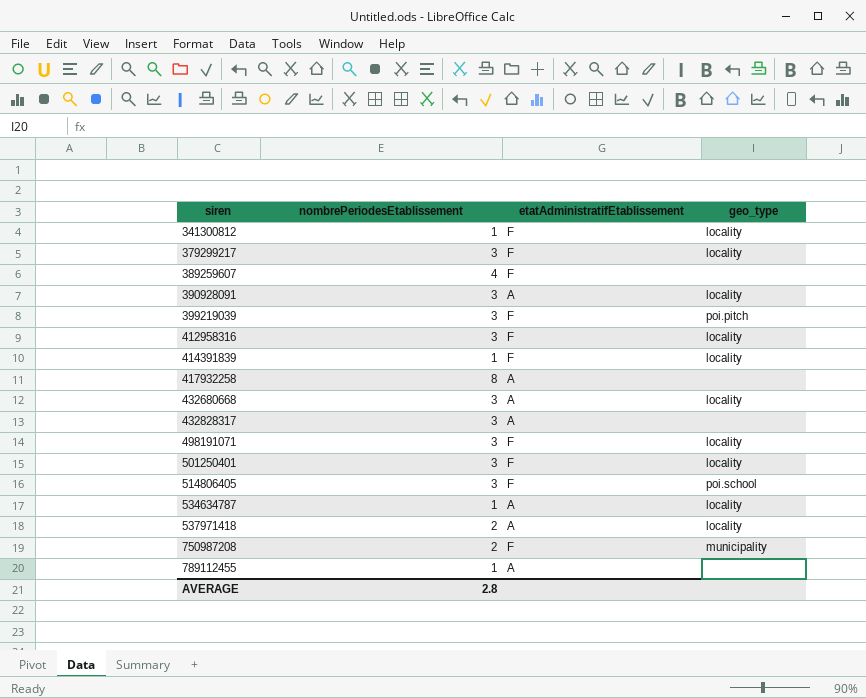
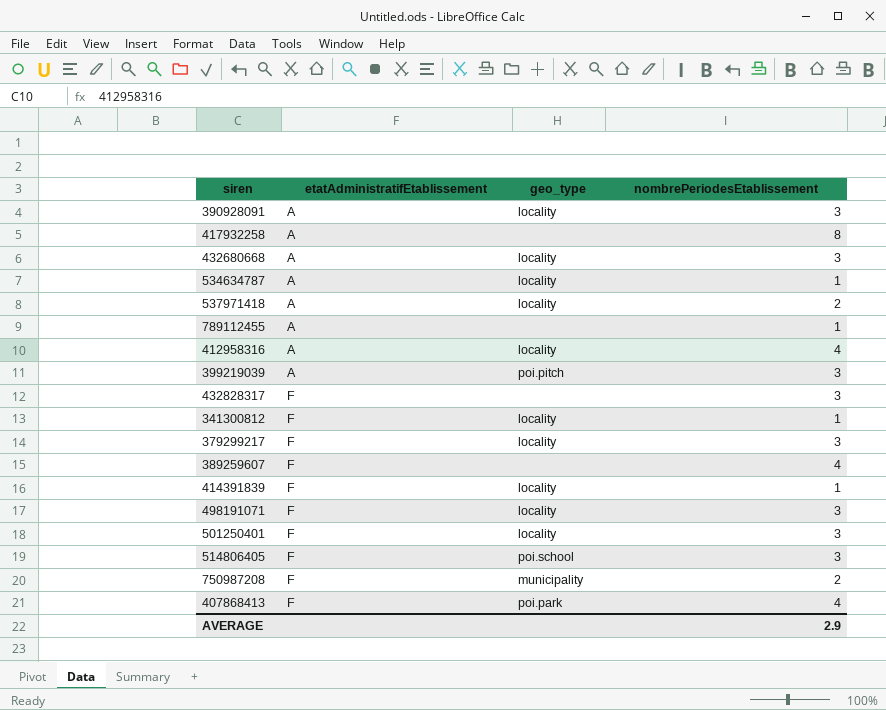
row order: siren ascending -> etatAdministratifEtablissement ascending
column nombrePeriodesEtablissement | position: 2 -> 4
412958316 | etatAdministratifEtablissement: F -> A
412958316 | nombrePeriodesEtablissement: 3 -> 4
399219039 | etatAdministratifEtablissement: F -> A
432828317 | etatAdministratifEtablissement: A -> F
row 407868413: none -> F | poi.park | 4
AVERAGE | nombrePeriodesEtablissement: 2.8 -> 2.9

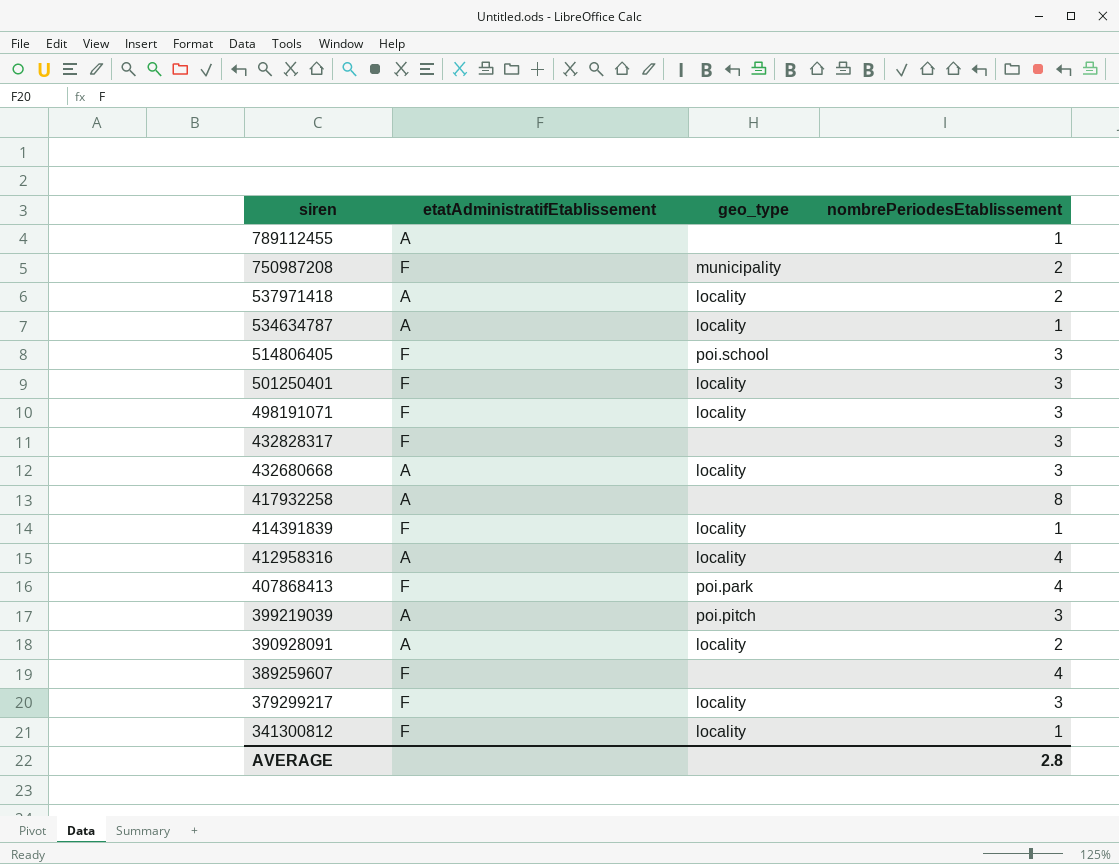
row order: etatAdministratifEtablissement ascending -> siren descending
390928091 | nombrePeriodesEtablissement: 3 -> 2
AVERAGE | nombrePeriodesEtablissement: 2.9 -> 2.8

